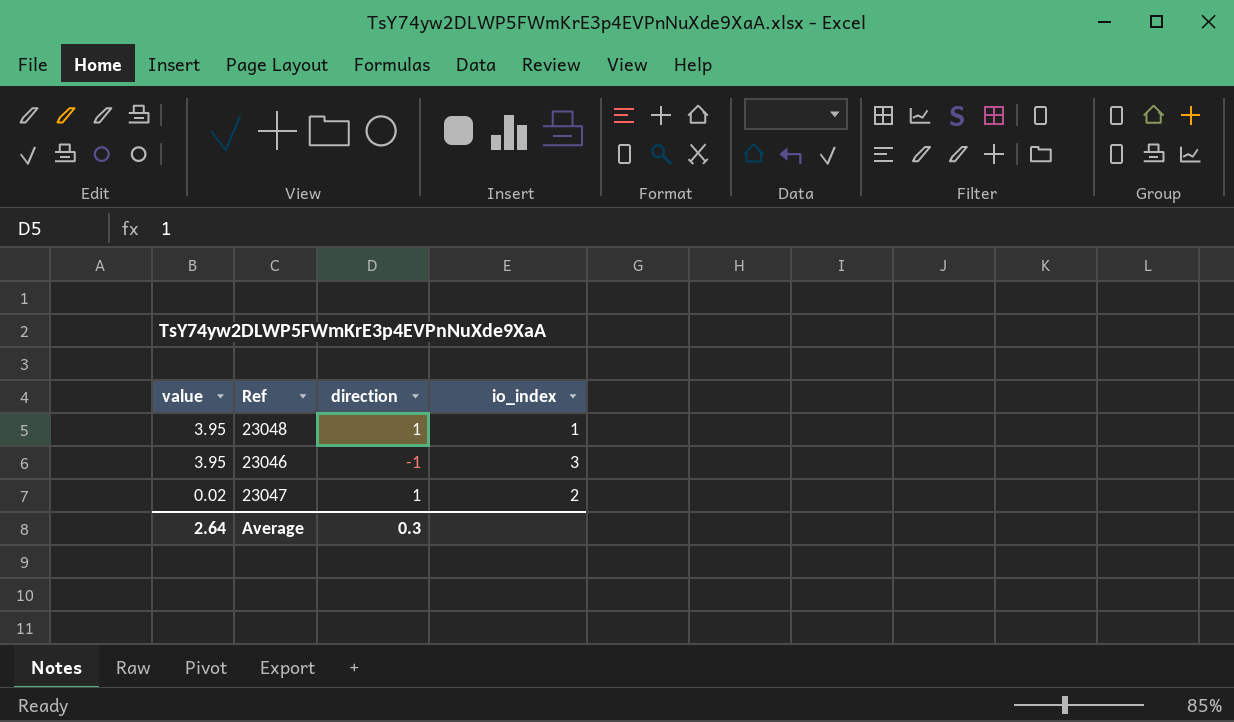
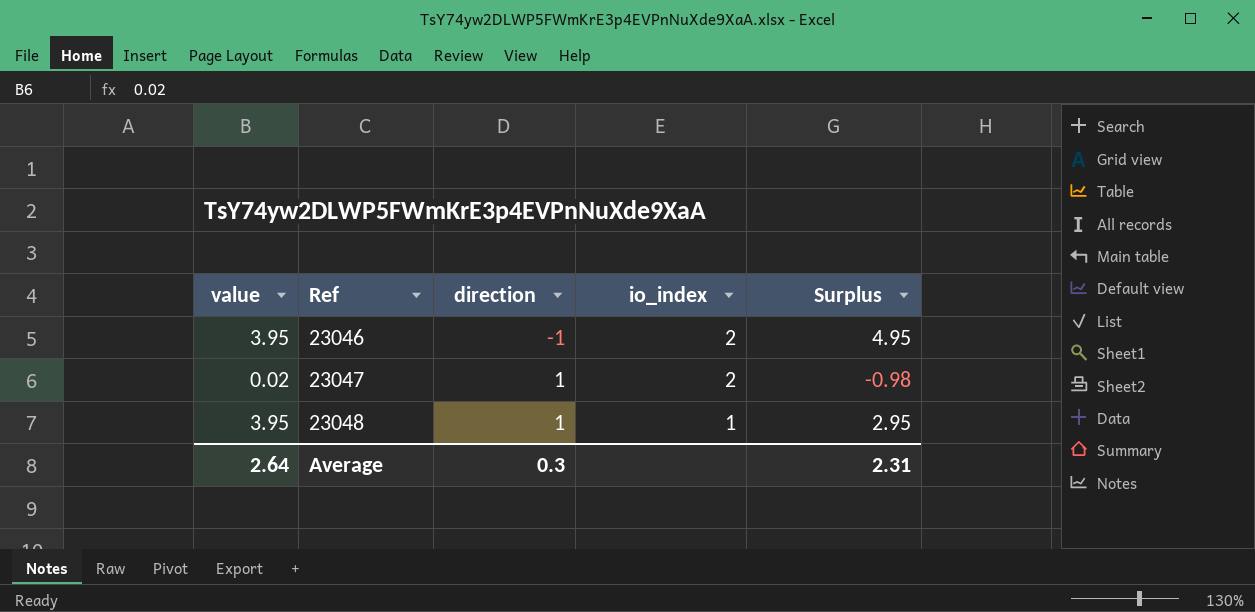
row order: value descending -> Ref ascending
column Surplus | formula: none -> [value] - [direction]
23046 | io_index: 3 -> 2

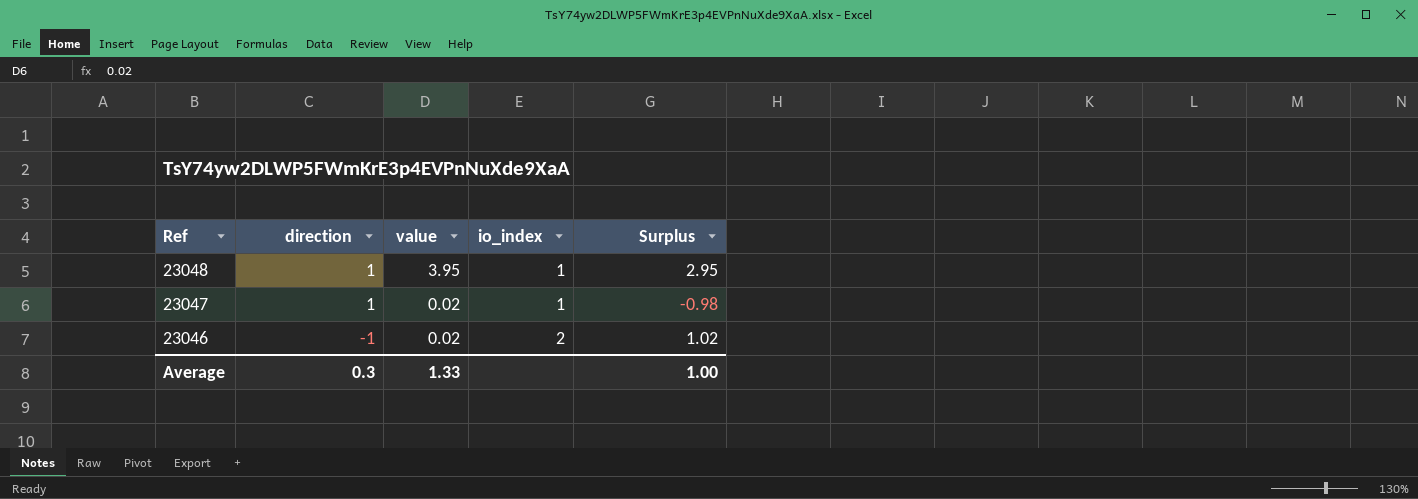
row order: Ref ascending -> Ref descending
column value | position: 1 -> 3
23047 | io_index: 2 -> 1
23046 | value: 3.95 -> 0.02
23046 | Surplus: 4.95 -> 1.02
Average | value: 2.64 -> 1.33
Average | Surplus: 2.31 -> 1.00

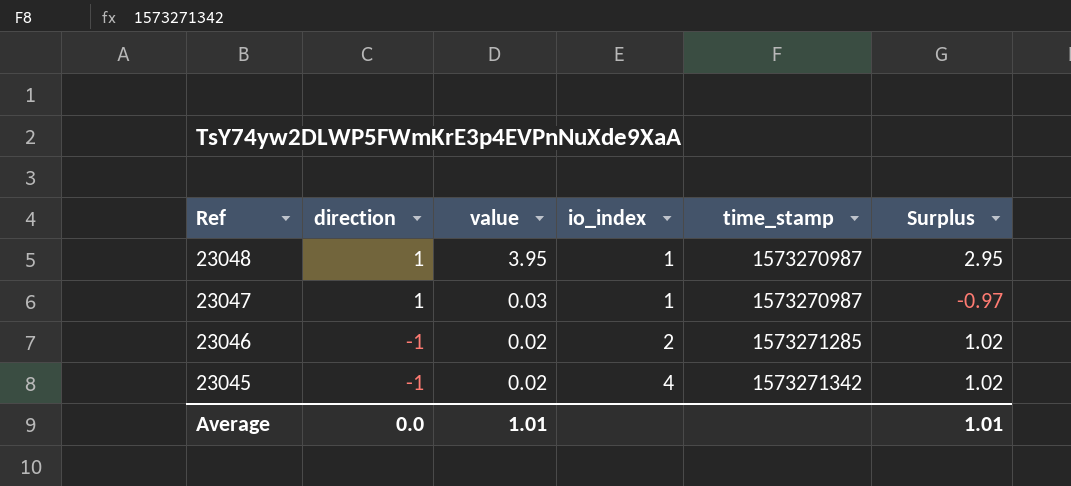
column time_stamp | position: none -> 5
23047 | value: 0.02 -> 0.03
23047 | Surplus: -0.98 -> -0.97
row 23045: none -> -1 | 0.02 | 4 | 1573271342 | 1.02
Average | direction: 0.3 -> 0.0
Average | value: 1.33 -> 1.01
Average | Surplus: 1.00 -> 1.01

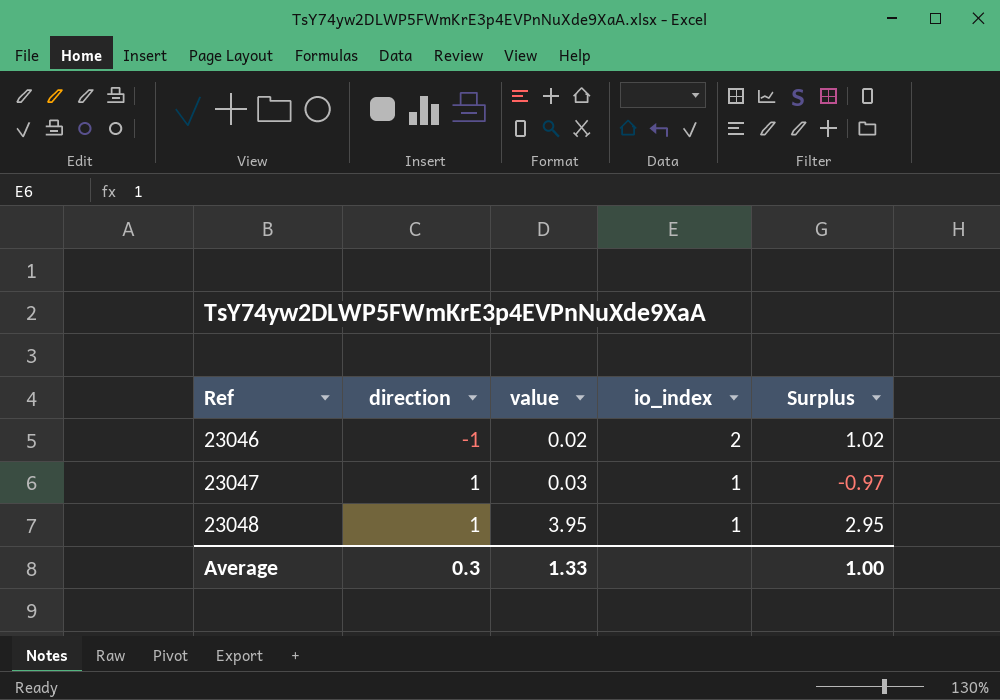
row order: Ref descending -> Ref ascending
column time_stamp | position: 5 -> none
row 23045: -1 | 0.02 | 4 | 1573271342 | 1.02 -> none
Average | direction: 0.0 -> 0.3
Average | value: 1.01 -> 1.33
Average | Surplus: 1.01 -> 1.00

